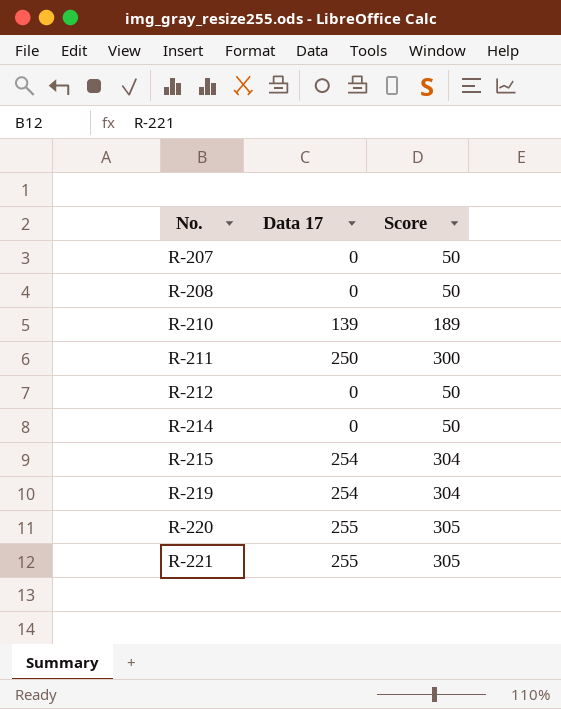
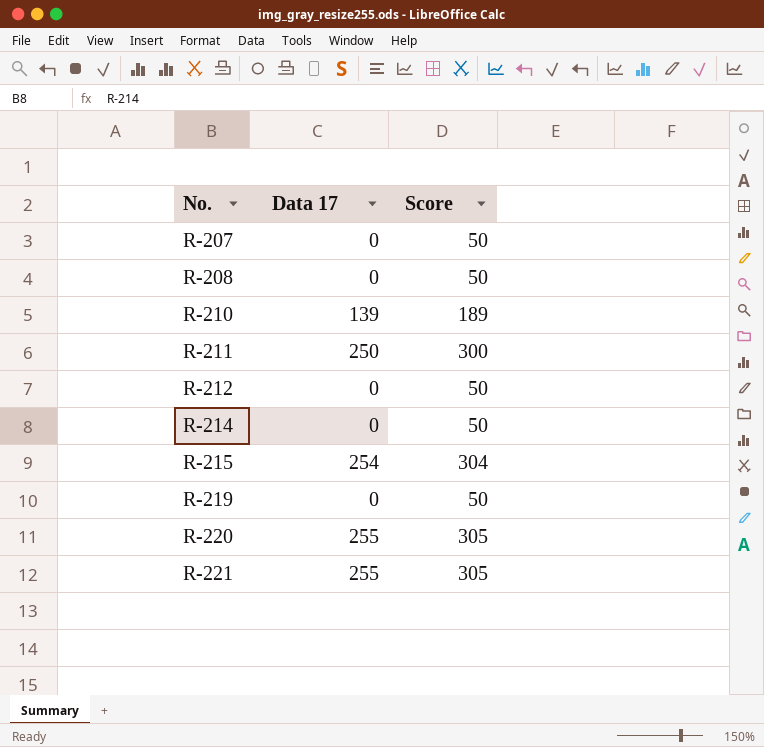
R-219 | Data 17: 254 -> 0
R-219 | Score: 304 -> 50

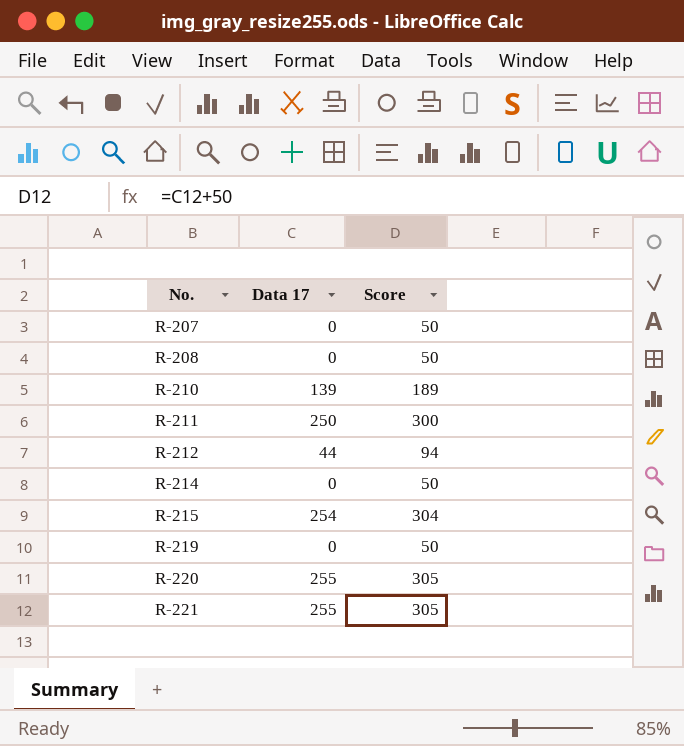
R-212 | Data 17: 0 -> 44
R-212 | Score: 50 -> 94

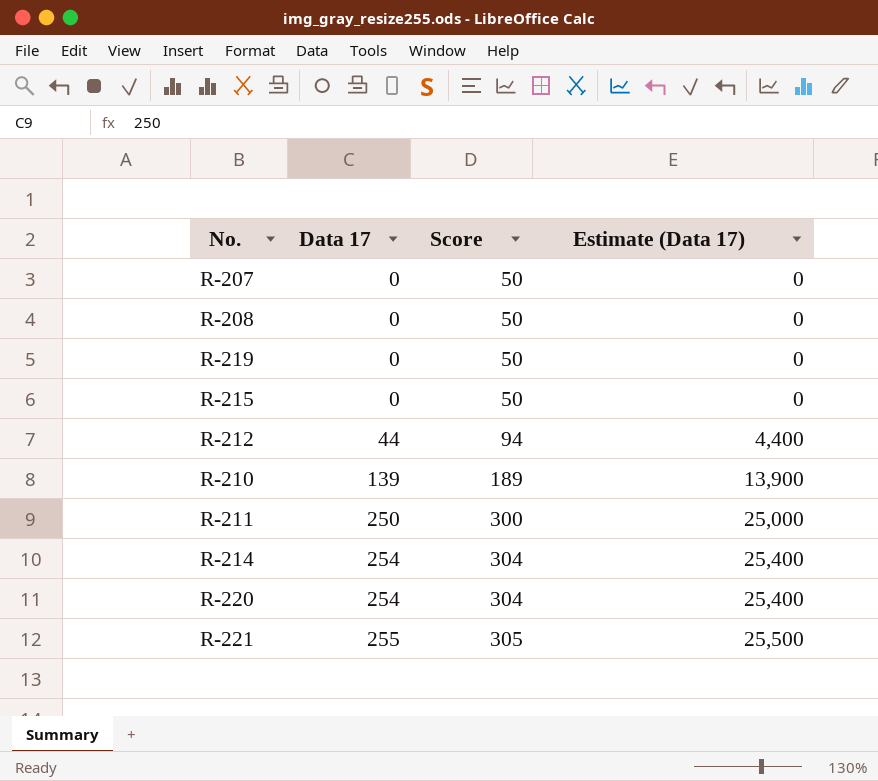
row order: No. ascending -> Data 17 ascending
column Estimate (Data 17) | formula: none -> [Data 17] * 100
R-215 | Data 17: 254 -> 0
R-215 | Score: 304 -> 50
R-214 | Data 17: 0 -> 254
R-214 | Score: 50 -> 304
R-220 | Data 17: 255 -> 254
R-220 | Score: 305 -> 304

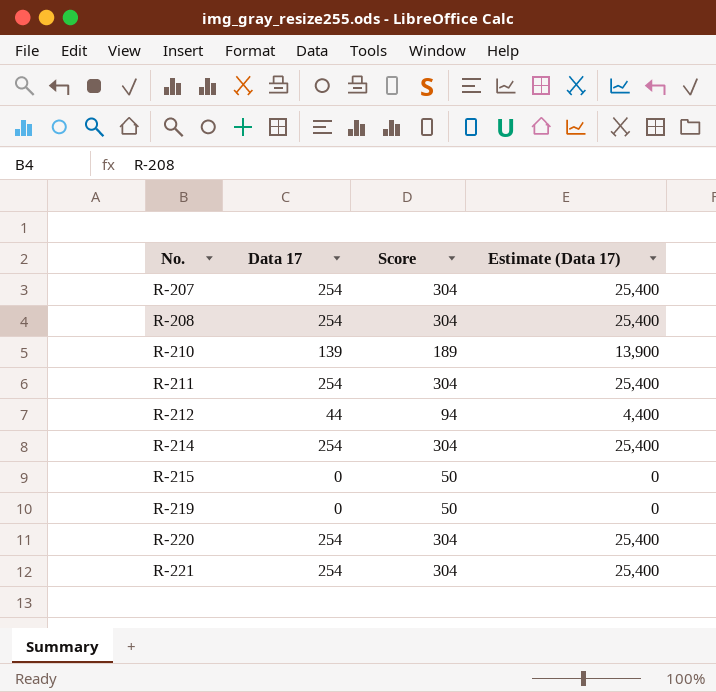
row order: Data 17 ascending -> No. ascending
R-207 | Data 17: 0 -> 254
R-207 | Score: 50 -> 304
R-207 | Estimate (Data 17): 0 -> 25,400
R-208 | Data 17: 0 -> 254
R-208 | Score: 50 -> 304
R-208 | Estimate (Data 17): 0 -> 25,400
R-211 | Data 17: 250 -> 254
R-211 | Score: 300 -> 304
R-211 | Estimate (Data 17): 25,000 -> 25,400
R-221 | Data 17: 255 -> 254
R-221 | Score: 305 -> 304
R-221 | Estimate (Data 17): 25,500 -> 25,400

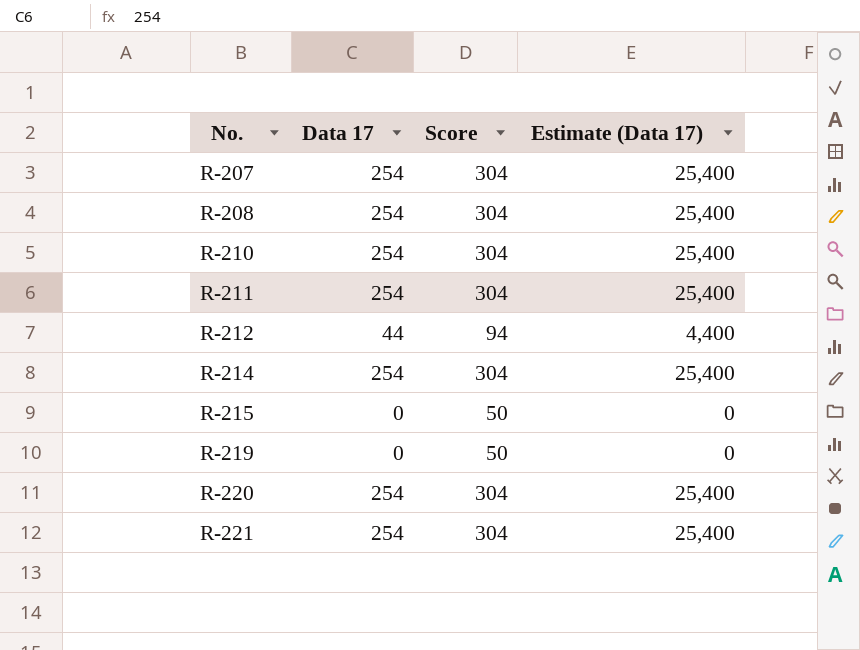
R-210 | Data 17: 139 -> 254
R-210 | Score: 189 -> 304
R-210 | Estimate (Data 17): 13,900 -> 25,400

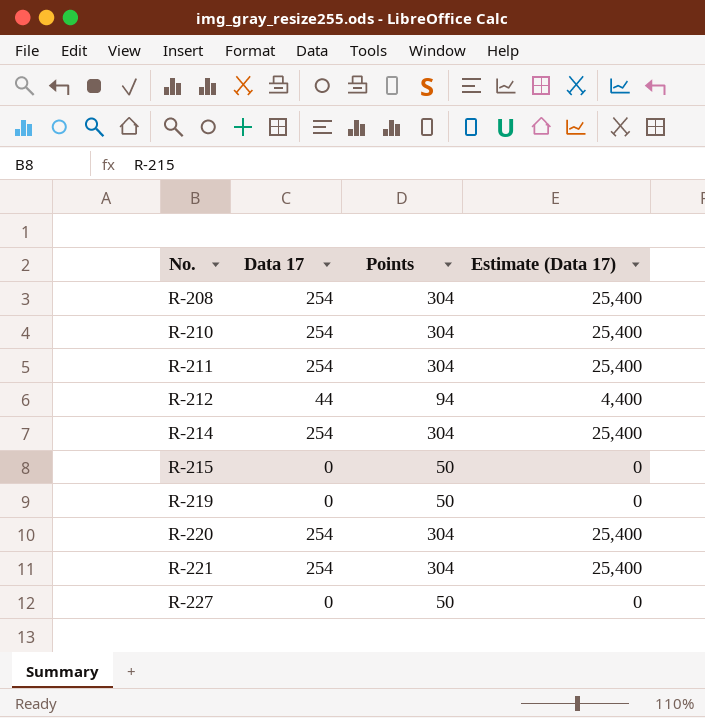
column name: Score -> Points
row R-207: 254 | 304 | 25,400 -> none
row R-227: none -> 0 | 50 | 0

